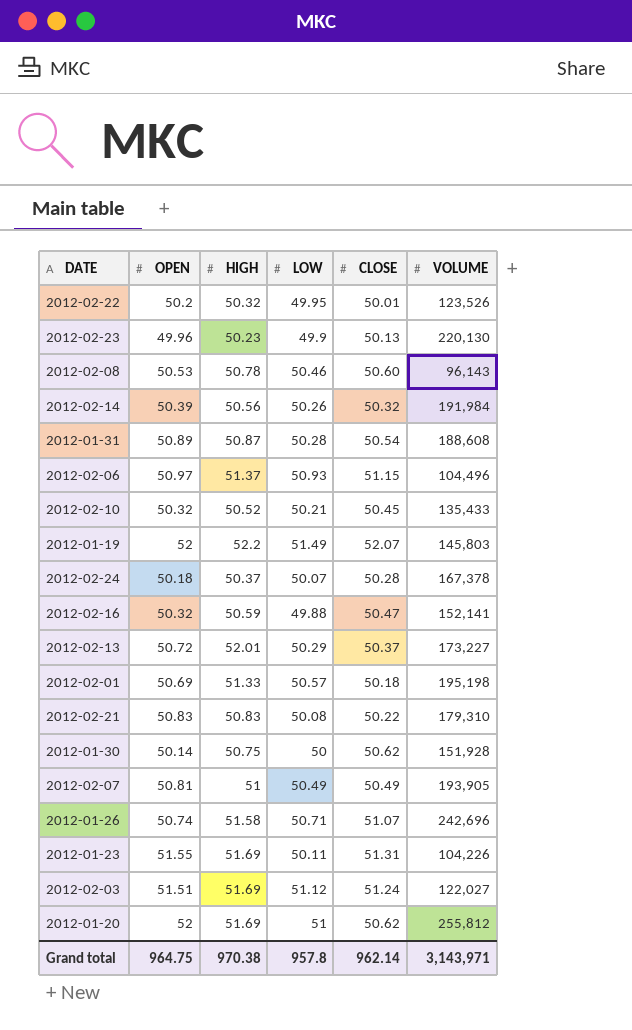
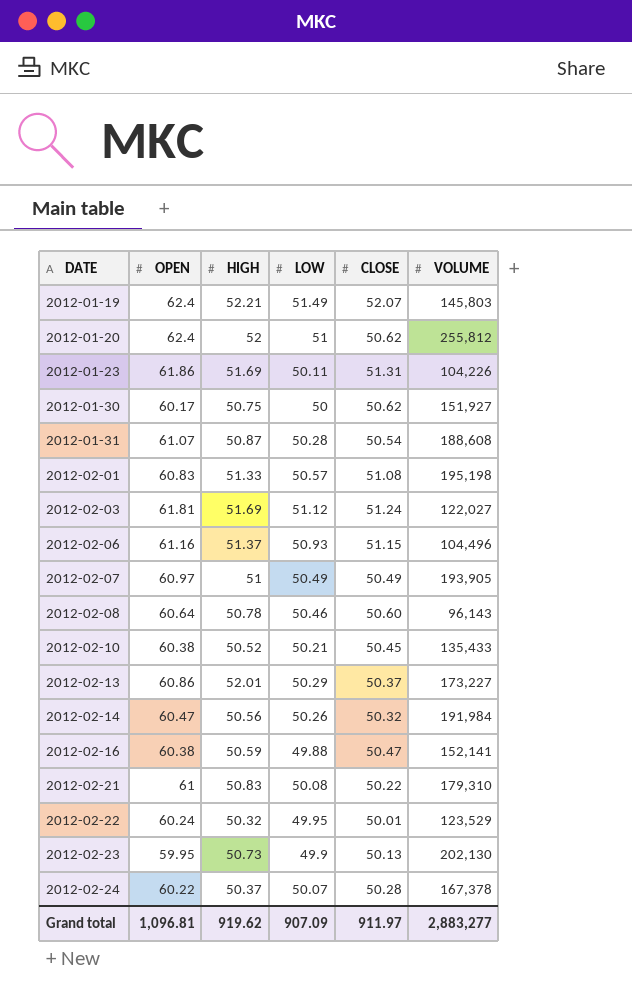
row order: none -> DATE ascending
row 2012-01-26: 50.74 | 51.58 | 50.71 | 51.07 | 242,696 -> none
2012-01-19 | OPEN: 52 -> 62.4
2012-01-19 | HIGH: 52.2 -> 52.21
2012-01-20 | OPEN: 52 -> 62.4
2012-01-20 | HIGH: 51.69 -> 52
2012-01-23 | OPEN: 51.55 -> 61.86
2012-01-30 | OPEN: 50.14 -> 60.17
2012-01-30 | VOLUME: 151,928 -> 151,927
2012-01-31 | OPEN: 50.89 -> 61.07
2012-02-01 | OPEN: 50.69 -> 60.83
2012-02-01 | CLOSE: 50.18 -> 51.08
2012-02-03 | OPEN: 51.51 -> 61.81
2012-02-06 | OPEN: 50.97 -> 61.16
2012-02-07 | OPEN: 50.81 -> 60.97
2012-02-08 | OPEN: 50.53 -> 60.64
2012-02-10 | OPEN: 50.32 -> 60.38
2012-02-13 | OPEN: 50.72 -> 60.86
2012-02-14 | OPEN: 50.39 -> 60.47
2012-02-16 | OPEN: 50.32 -> 60.38
2012-02-21 | OPEN: 50.83 -> 61
2012-02-22 | OPEN: 50.2 -> 60.24
2012-02-22 | VOLUME: 123,526 -> 123,529
2012-02-23 | OPEN: 49.96 -> 59.95
2012-02-23 | HIGH: 50.23 -> 50.73
2012-02-23 | VOLUME: 220,130 -> 202,130
2012-02-24 | OPEN: 50.18 -> 60.22
Grand total | OPEN: 964.75 -> 1,096.81
Grand total | HIGH: 970.38 -> 919.62
Grand total | LOW: 957.8 -> 907.09
Grand total | CLOSE: 962.14 -> 911.97
Grand total | VOLUME: 3,143,971 -> 2,883,277

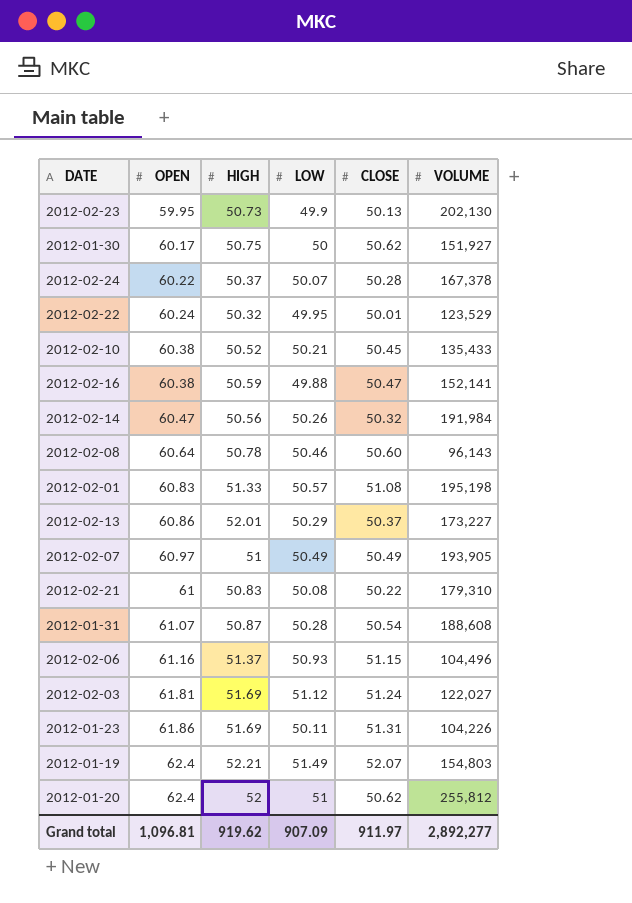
row order: DATE ascending -> OPEN ascending
2012-01-19 | VOLUME: 145,803 -> 154,803
Grand total | VOLUME: 2,883,277 -> 2,892,277

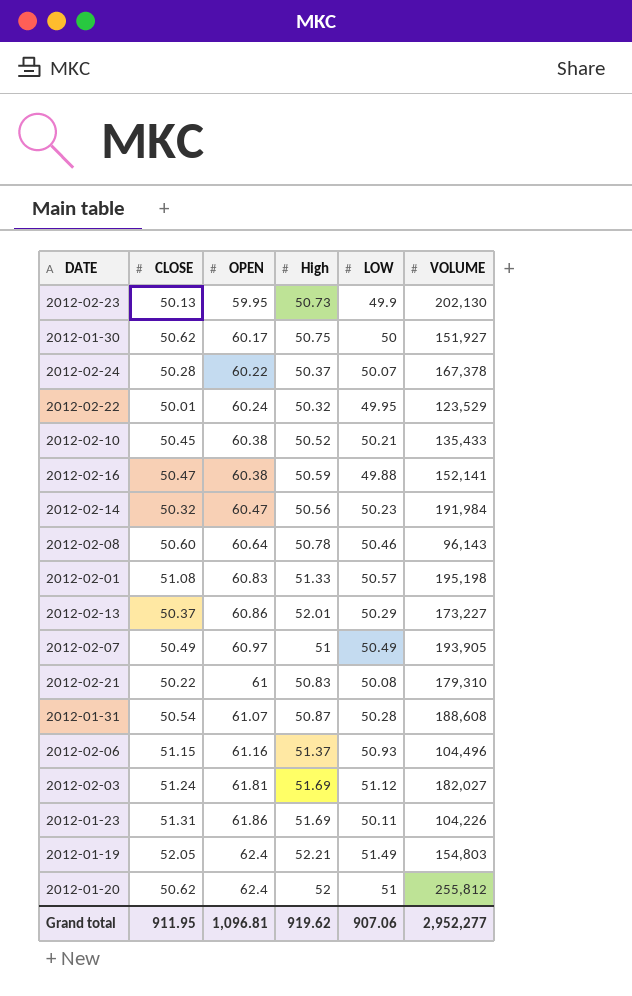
column CLOSE | position: 5 -> 2
column name: HIGH -> High
2012-02-14 | LOW: 50.26 -> 50.23
2012-02-03 | VOLUME: 122,027 -> 182,027
2012-01-19 | CLOSE: 52.07 -> 52.05
Grand total | CLOSE: 911.97 -> 911.95
Grand total | LOW: 907.09 -> 907.06
Grand total | VOLUME: 2,892,277 -> 2,952,277

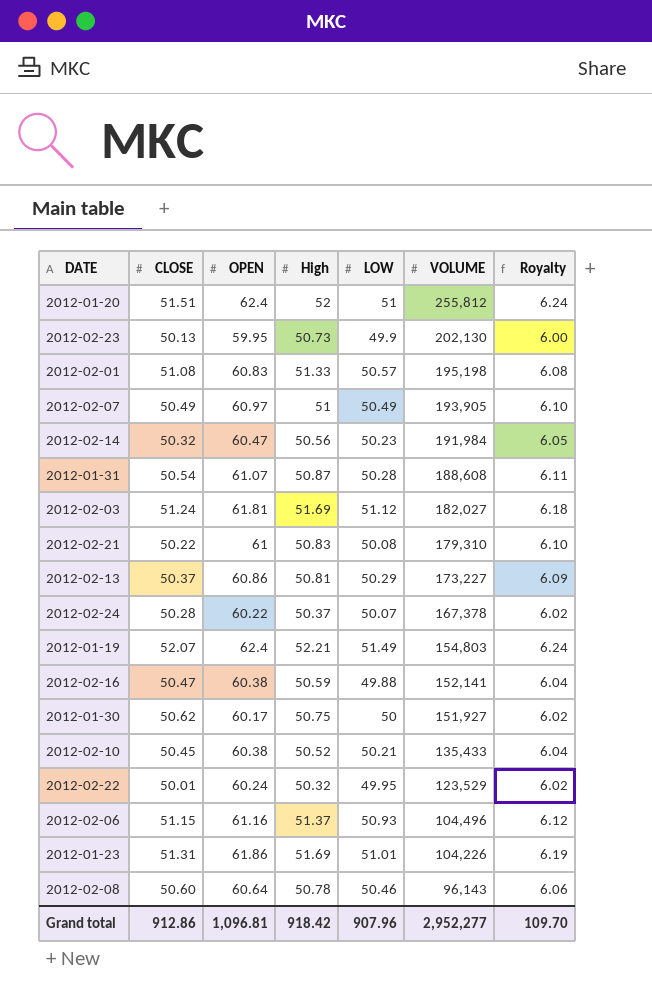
row order: OPEN ascending -> VOLUME descending
column Royalty | formula: none -> [OPEN] * 0.1
2012-01-20 | CLOSE: 50.62 -> 51.51
2012-02-13 | High: 52.01 -> 50.81
2012-01-19 | CLOSE: 52.05 -> 52.07
2012-01-23 | LOW: 50.11 -> 51.01
Grand total | CLOSE: 911.95 -> 912.86
Grand total | High: 919.62 -> 918.42
Grand total | LOW: 907.06 -> 907.96

